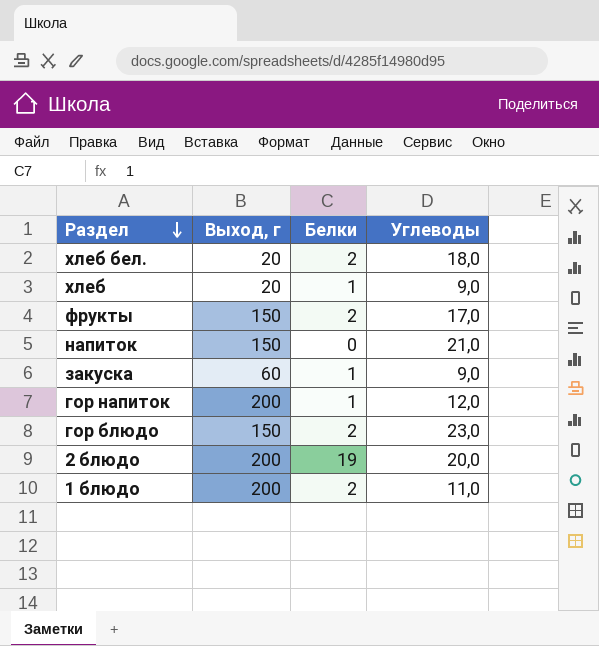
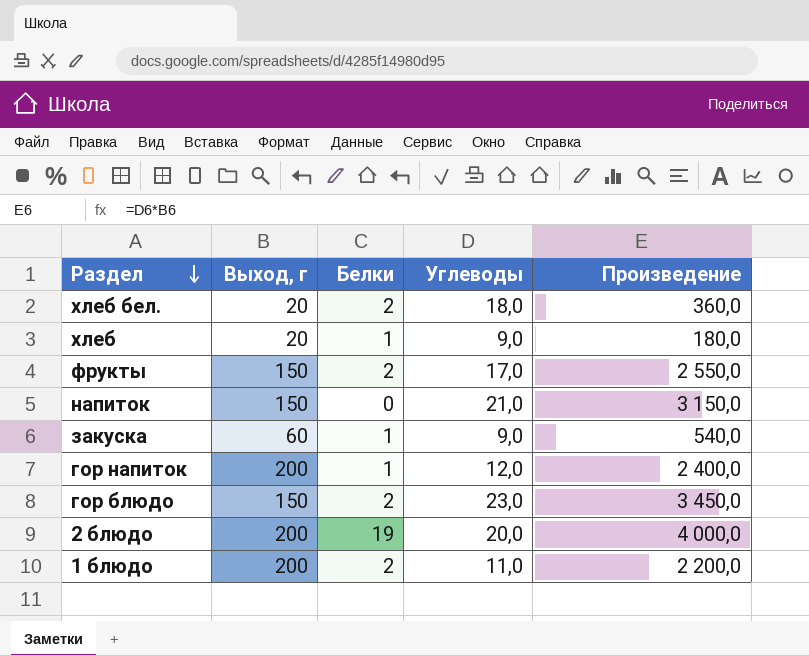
column Произведение | formula: none -> [Выход, г] * [Углеводы]

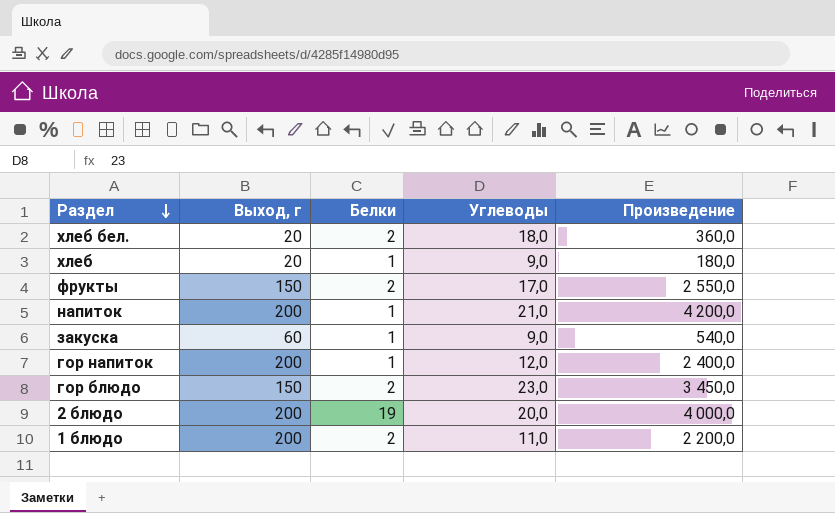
напиток | Выход, г: 150 -> 200
напиток | Белки: 0 -> 1
напиток | Произведение: 3 150,0 -> 4 200,0

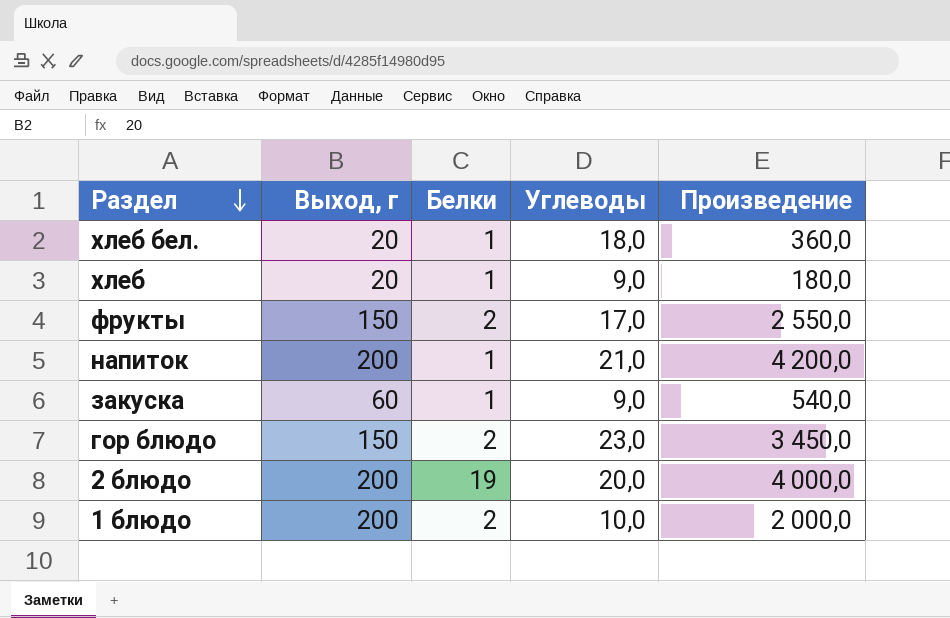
row гор напиток: 200 | 1 | 12,0 | 2 400,0 -> none
хлеб бел. | Белки: 2 -> 1
1 блюдо | Углеводы: 11,0 -> 10,0
1 блюдо | Произведение: 2 200,0 -> 2 000,0

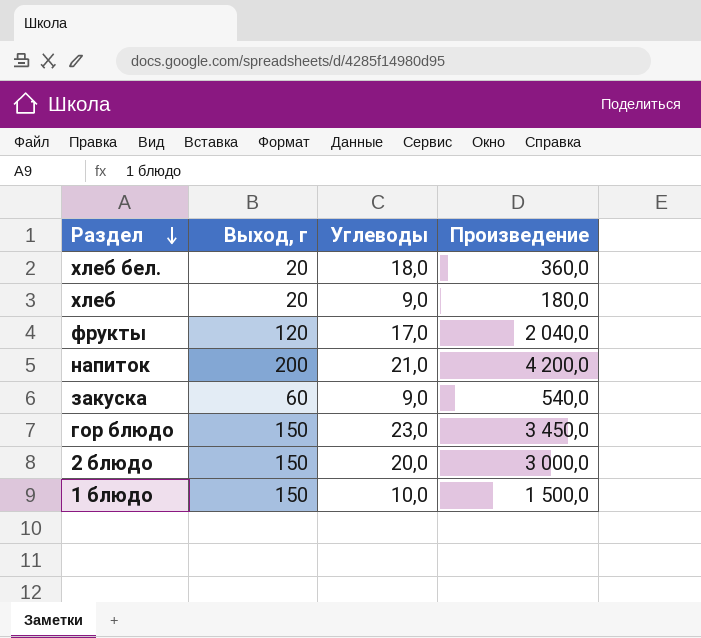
column Белки | position: 3 -> none
фрукты | Выход, г: 150 -> 120
фрукты | Произведение: 2 550,0 -> 2 040,0
2 блюдо | Выход, г: 200 -> 150
2 блюдо | Произведение: 4 000,0 -> 3 000,0
1 блюдо | Выход, г: 200 -> 150
1 блюдо | Произведение: 2 000,0 -> 1 500,0

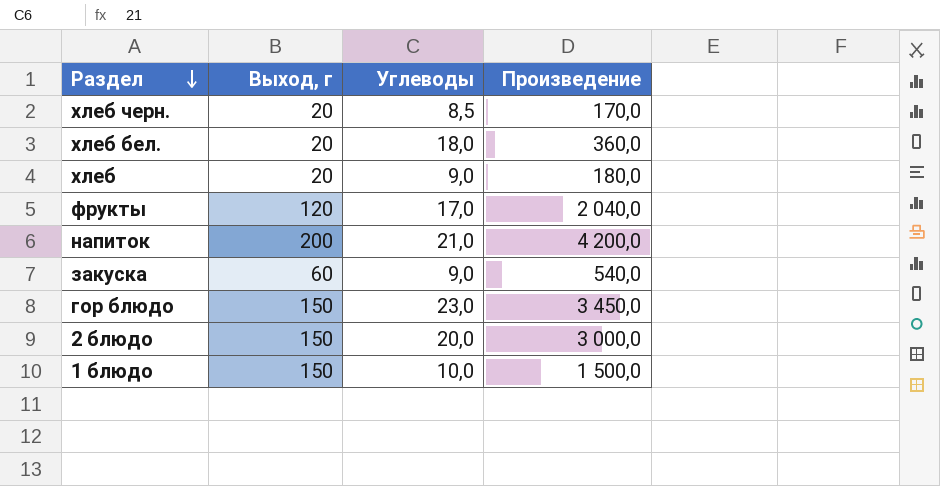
row хлеб черн.: none -> 20 | 8,5 | 170,0

